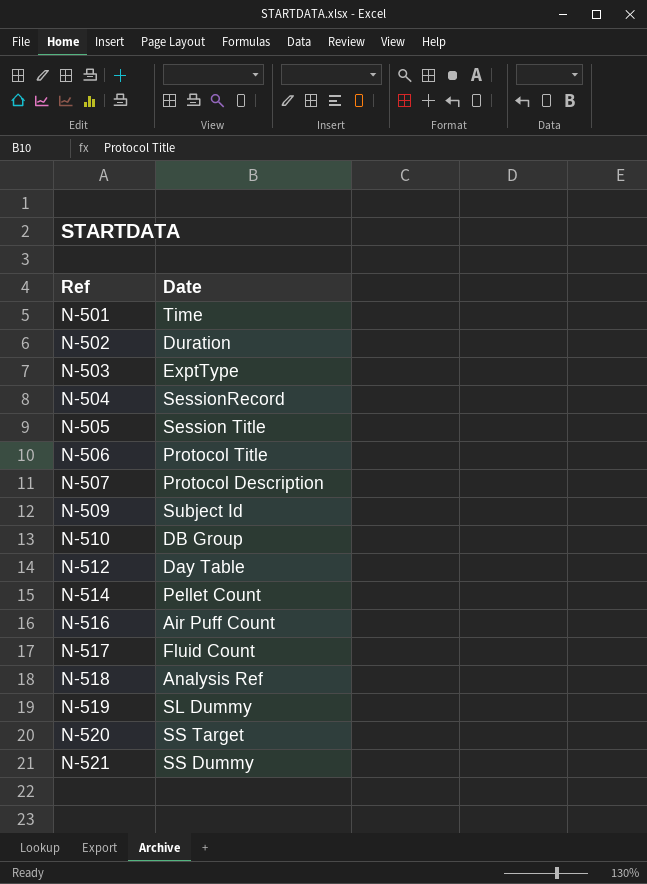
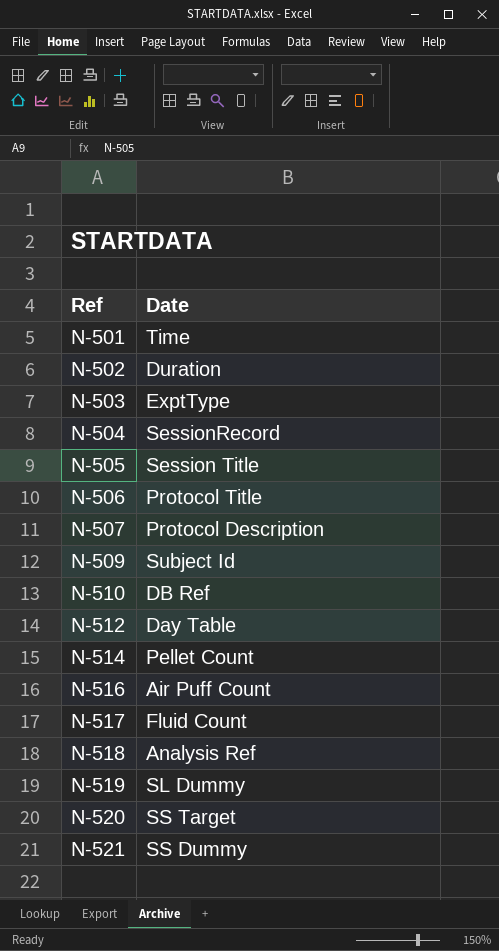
N-510 | Date: DB Group -> DB Ref

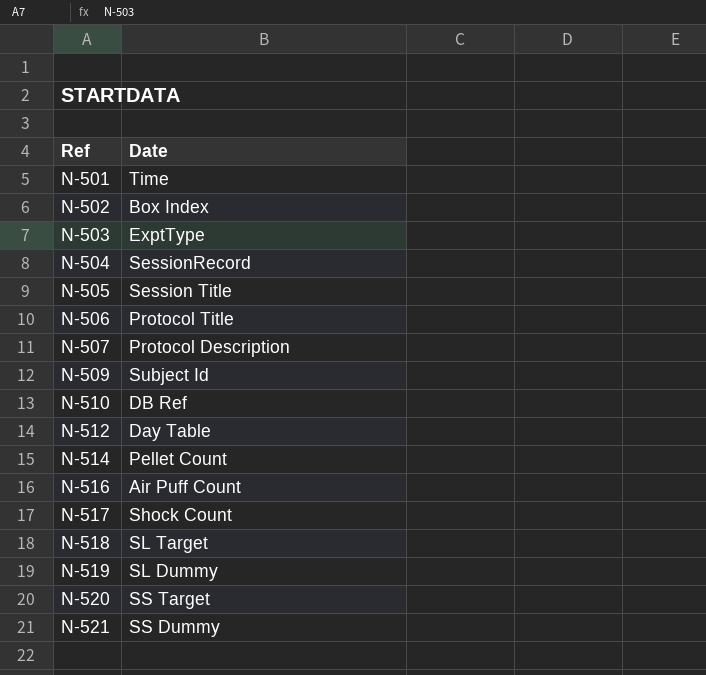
N-502 | Date: Duration -> Box Index
N-517 | Date: Fluid Count -> Shock Count
N-518 | Date: Analysis Ref -> SL Target

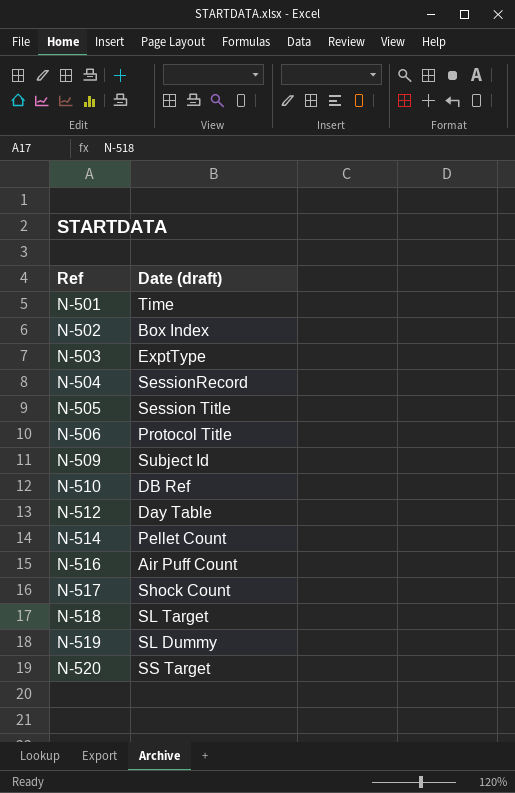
column name: Date -> Date (draft)
row N-507: Protocol Description -> none
row N-521: SS Dummy -> none

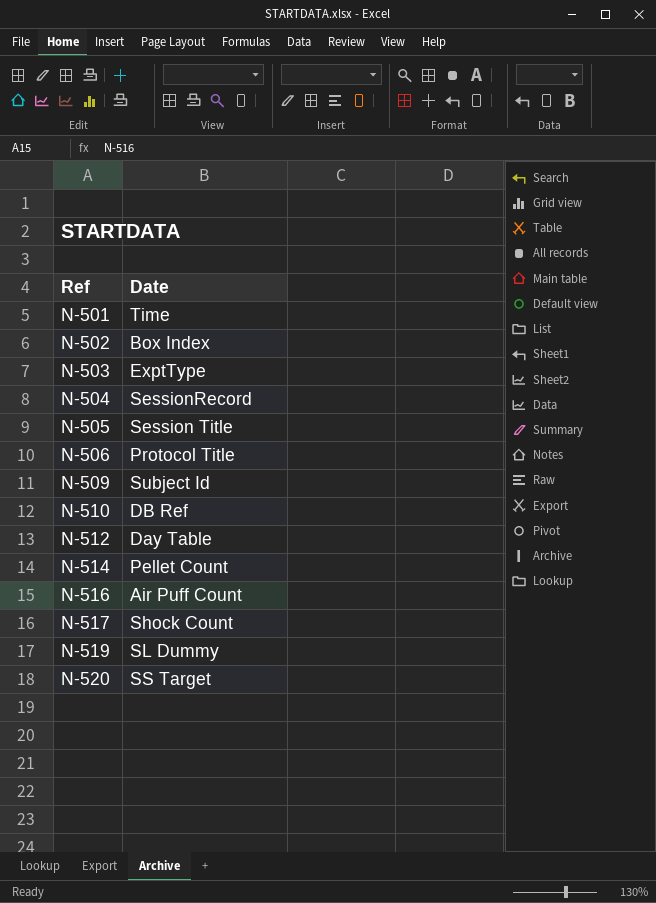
column name: Date (draft) -> Date
row N-518: SL Target -> none

